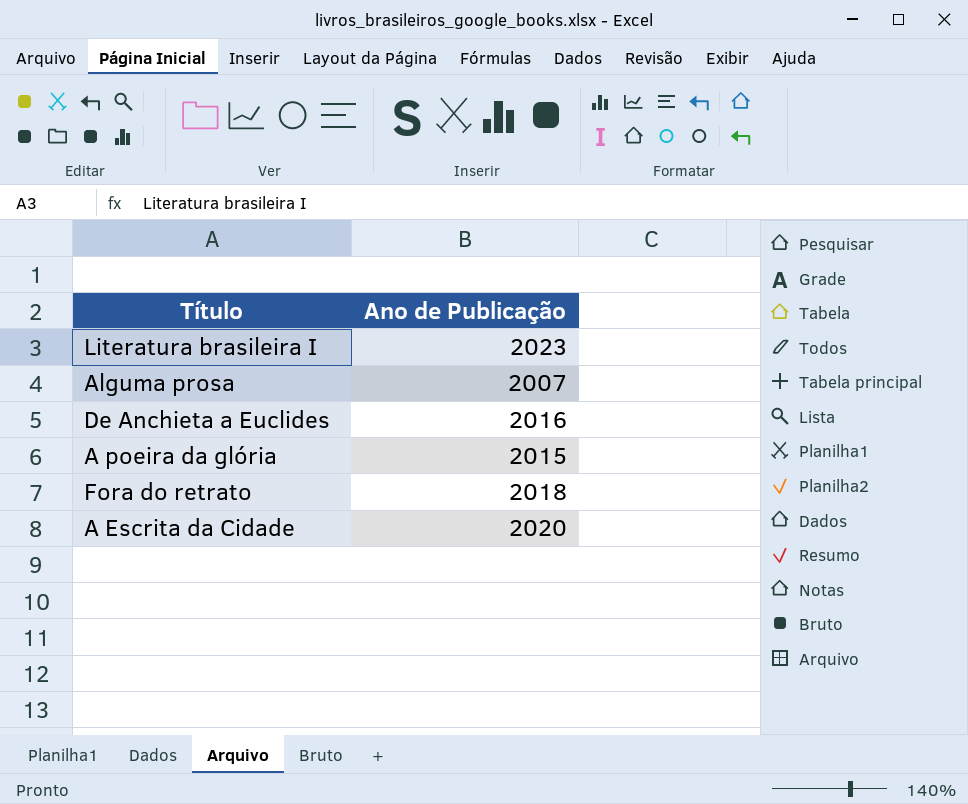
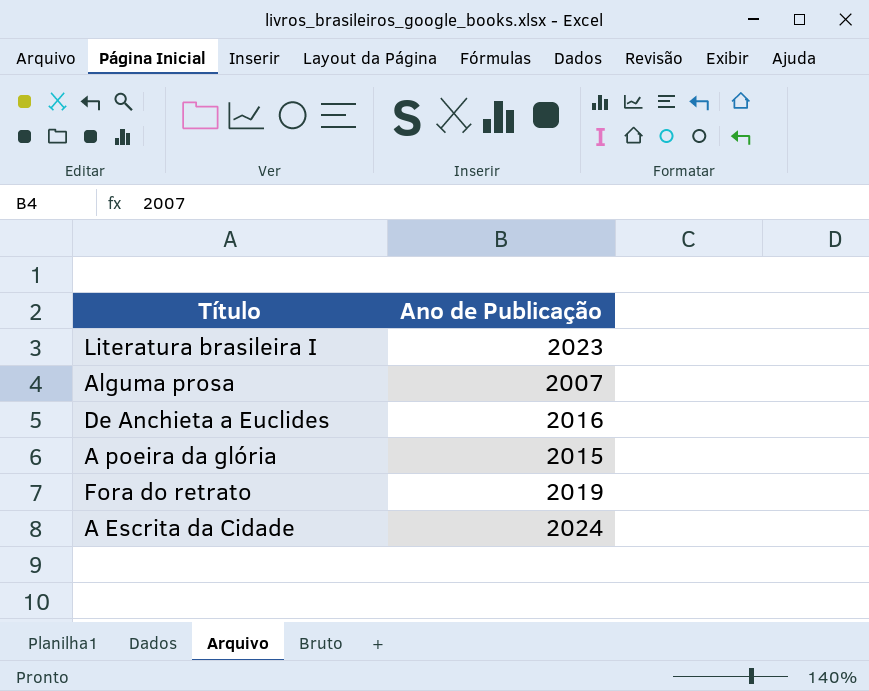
Fora do retrato | Ano de Publicação: 2018 -> 2019
A Escrita da Cidade | Ano de Publicação: 2020 -> 2024

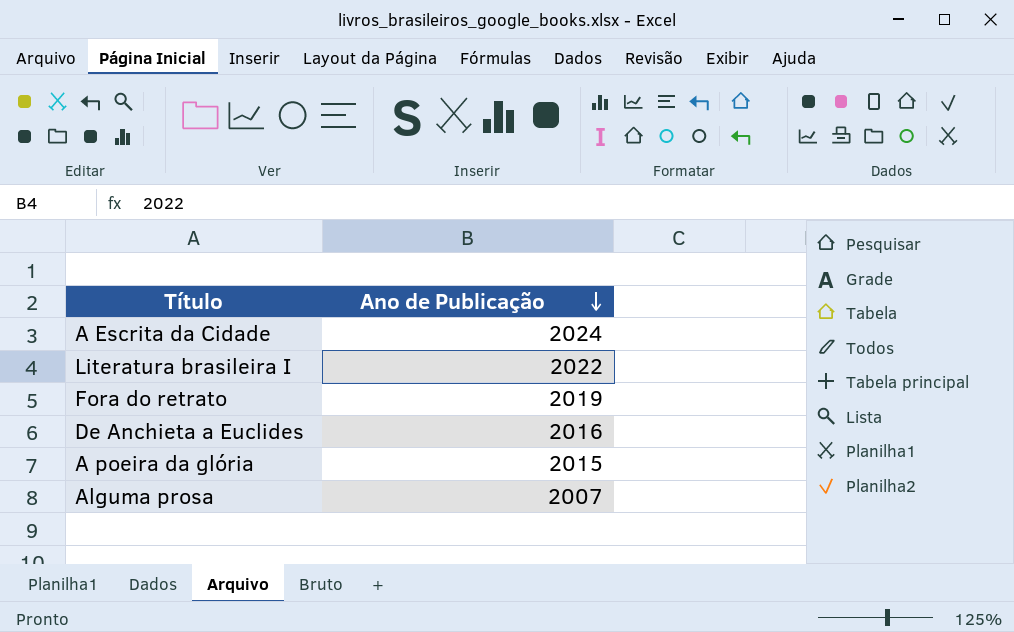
row order: none -> Ano de Publicação descending
Literatura brasileira I | Ano de Publicação: 2023 -> 2022

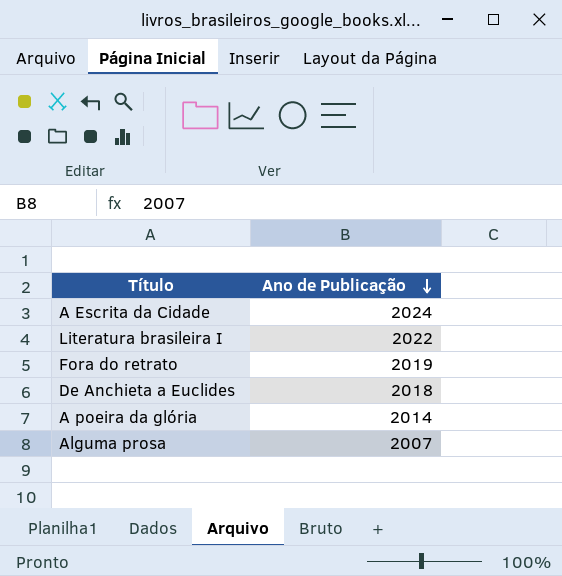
De Anchieta a Euclides | Ano de Publicação: 2016 -> 2018
A poeira da glória | Ano de Publicação: 2015 -> 2014

